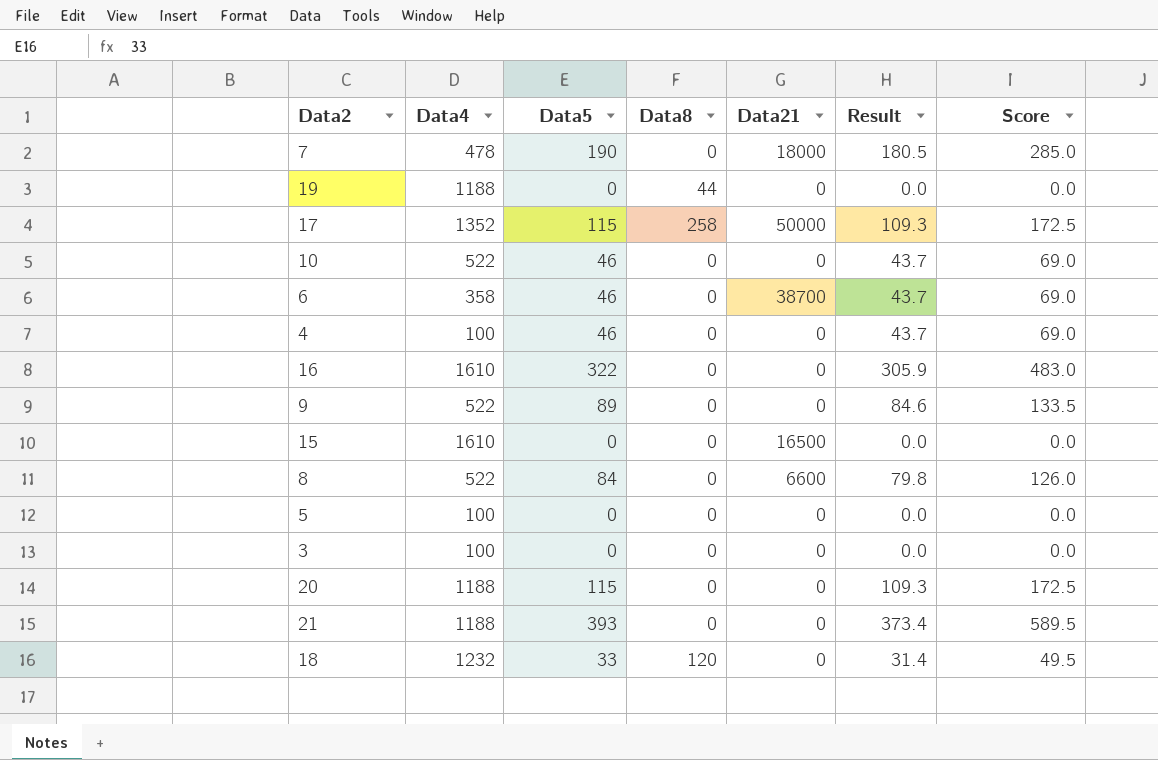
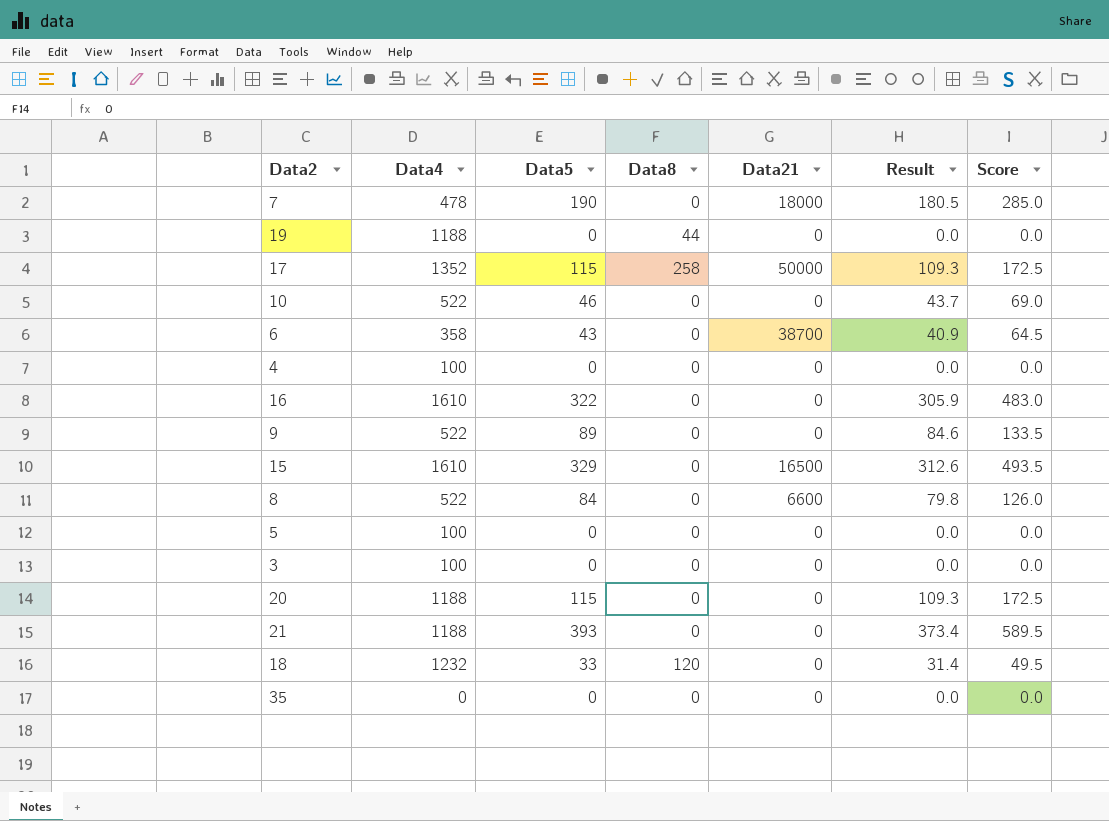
6 | Data5: 46 -> 43
6 | Result: 43.7 -> 40.9
6 | Score: 69.0 -> 64.5
4 | Data5: 46 -> 0
4 | Result: 43.7 -> 0.0
4 | Score: 69.0 -> 0.0
15 | Data5: 0 -> 329
15 | Result: 0.0 -> 312.6
15 | Score: 0.0 -> 493.5
row 35: none -> 0 | 0 | 0 | 0 | 0.0 | 0.0

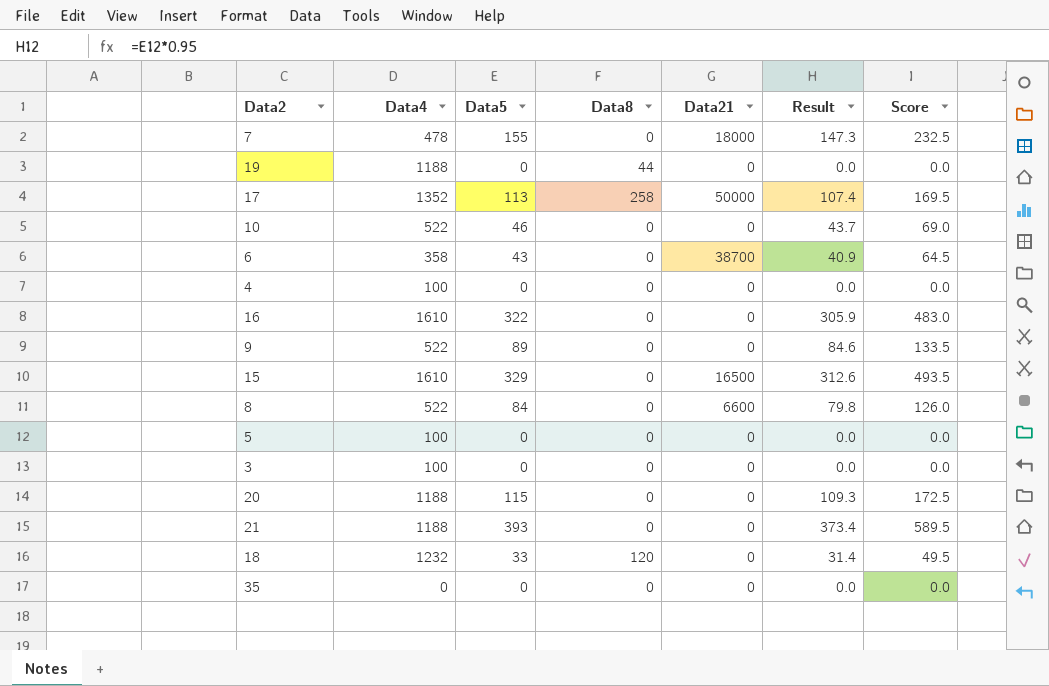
7 | Data5: 190 -> 155
7 | Result: 180.5 -> 147.3
7 | Score: 285.0 -> 232.5
17 | Data5: 115 -> 113
17 | Result: 109.3 -> 107.4
17 | Score: 172.5 -> 169.5

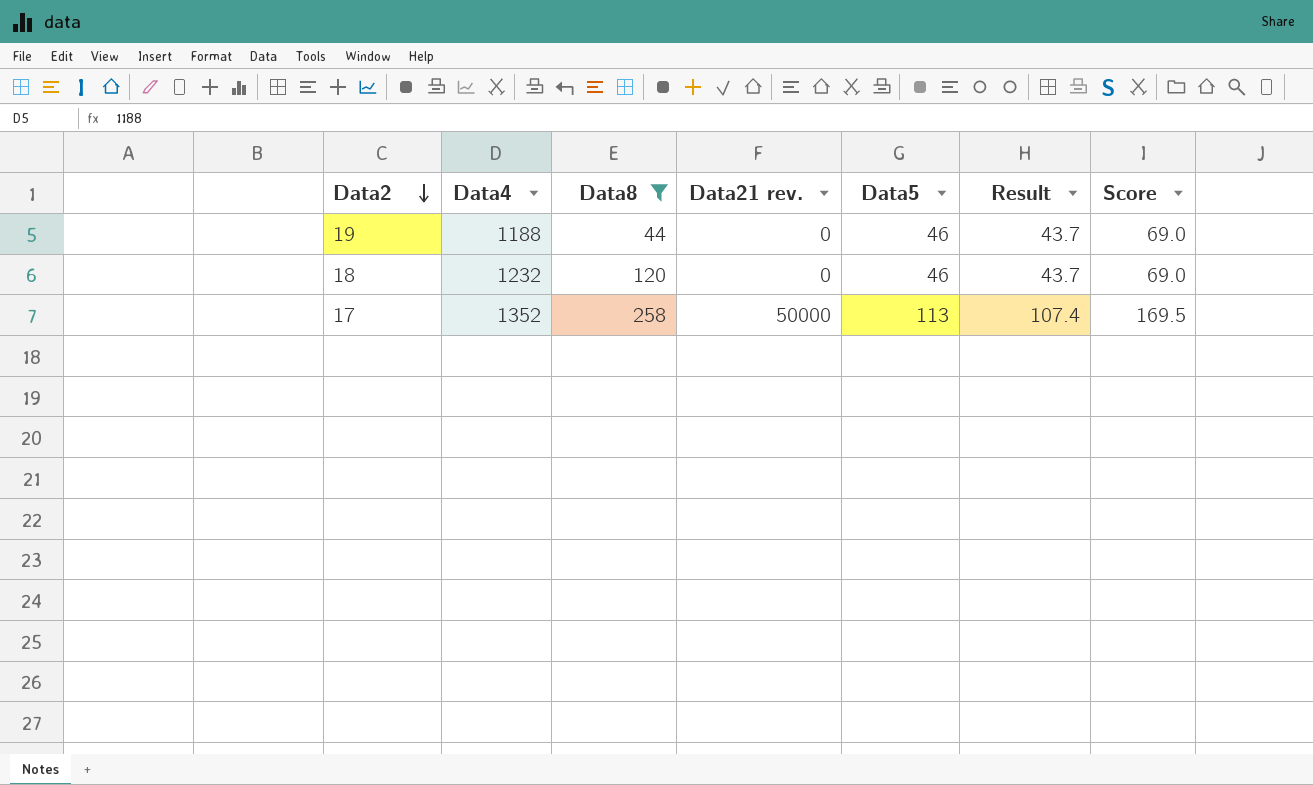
filter: none -> Data8 != 0
row order: none -> Data2 descending
column name: Data21 -> Data21 rev.
column Data5 | position: 3 -> 5
19 | Data5: 0 -> 46
19 | Result: 0.0 -> 43.7
19 | Score: 0.0 -> 69.0
18 | Data5: 33 -> 46
18 | Result: 31.4 -> 43.7
18 | Score: 49.5 -> 69.0

